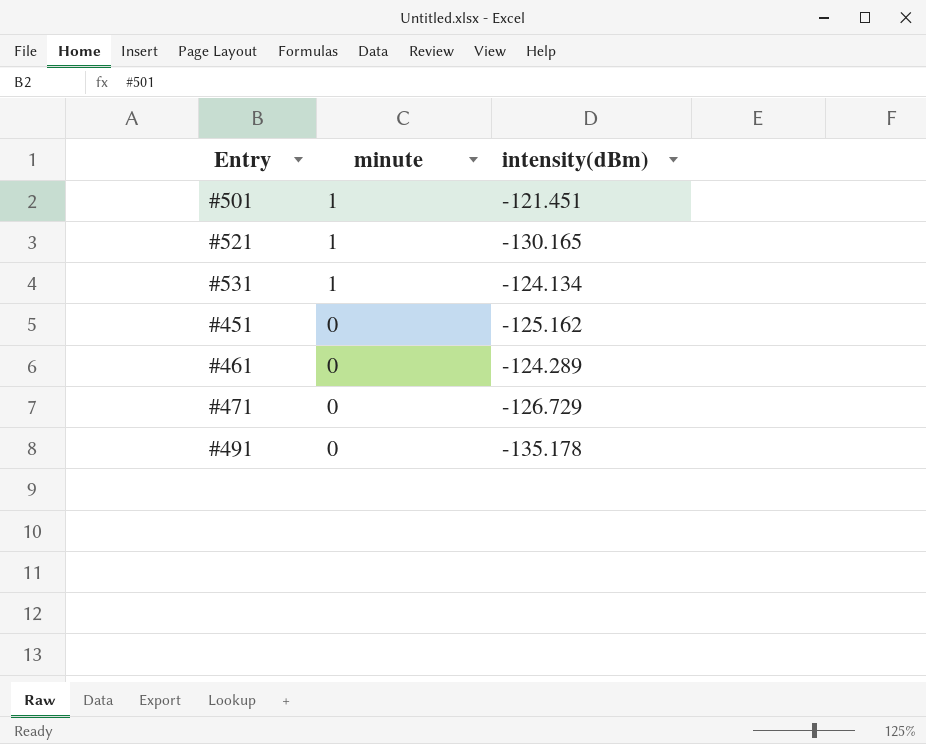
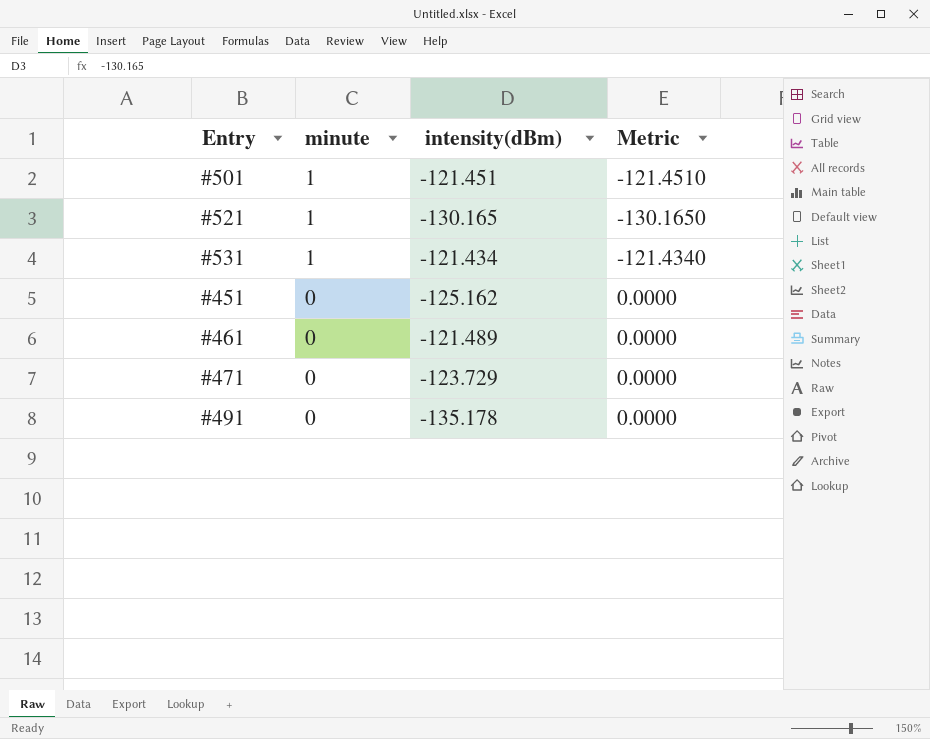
column Metric | formula: none -> [minute] * [intensity(dBm)]
#531 | intensity(dBm): -124.134 -> -121.434
#461 | intensity(dBm): -124.289 -> -121.489
#471 | intensity(dBm): -126.729 -> -123.729

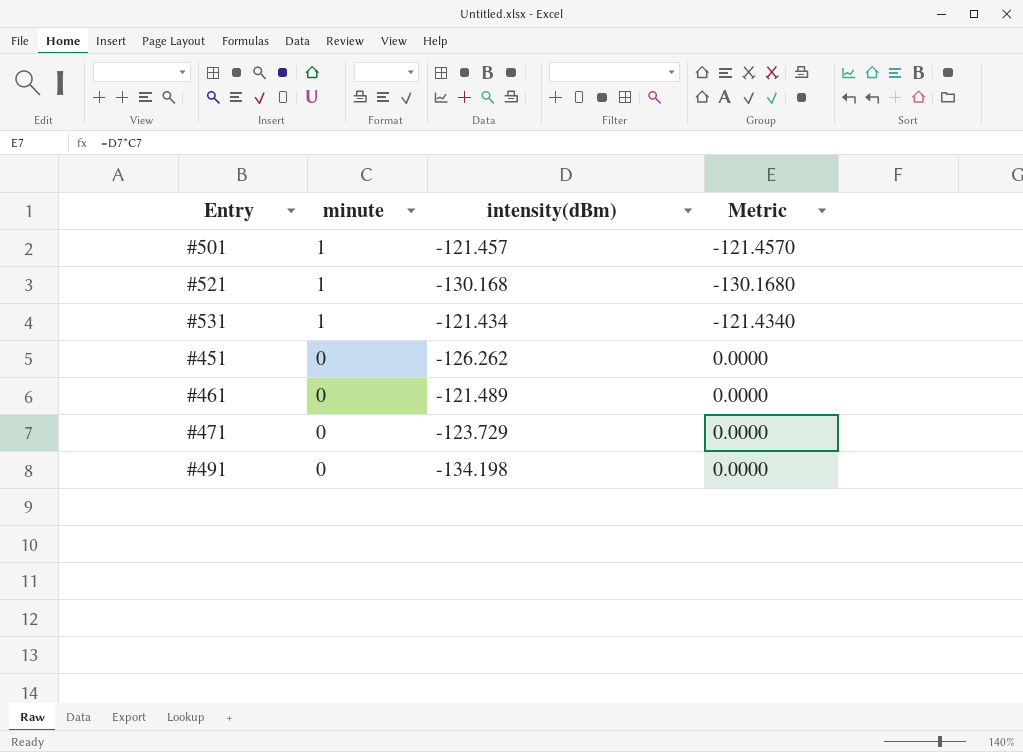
#501 | intensity(dBm): -121.451 -> -121.457
#501 | Metric: -121.4510 -> -121.4570
#521 | intensity(dBm): -130.165 -> -130.168
#521 | Metric: -130.1650 -> -130.1680
#451 | intensity(dBm): -125.162 -> -126.262
#491 | intensity(dBm): -135.178 -> -134.198

